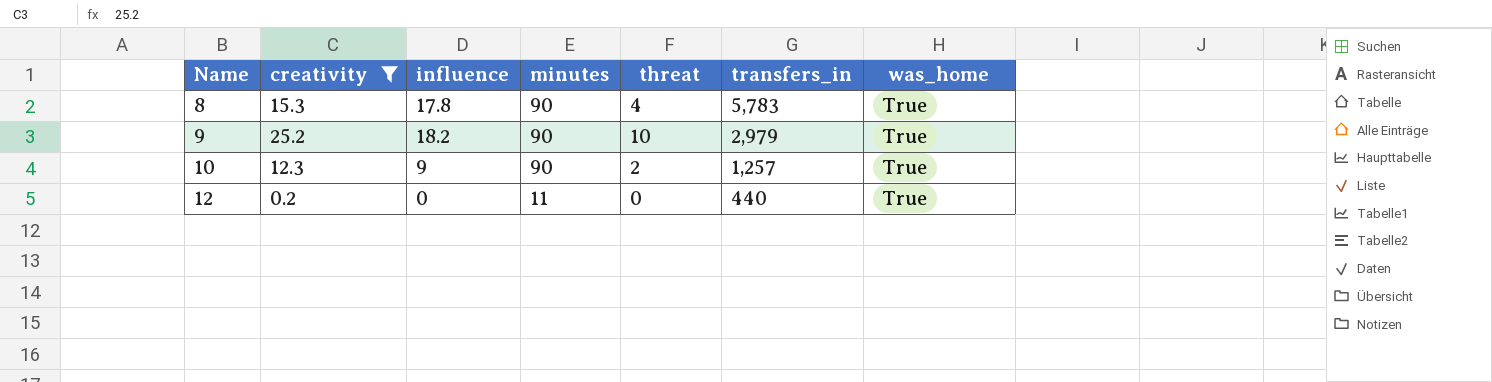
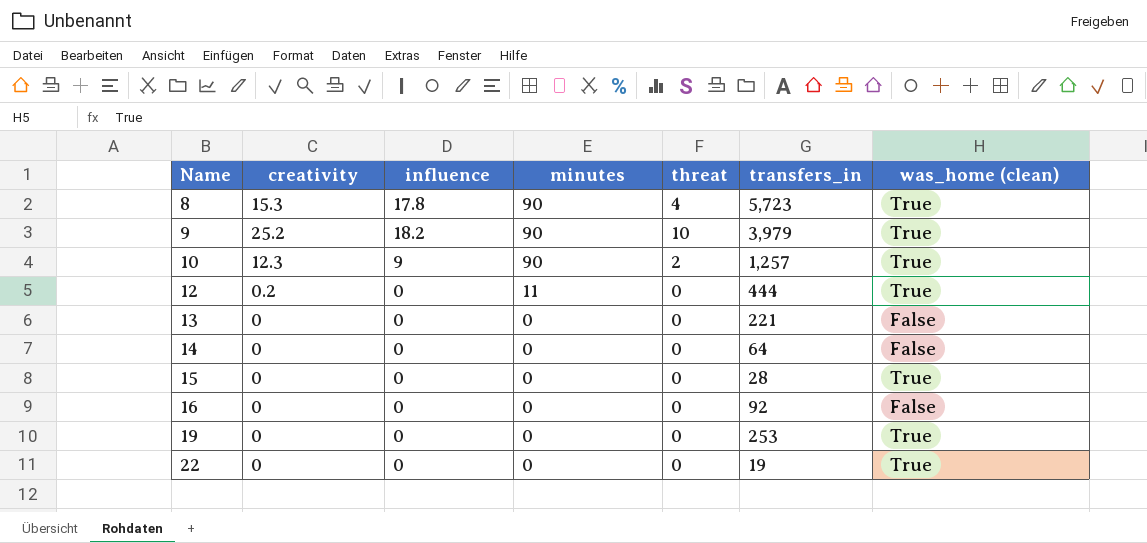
filter: creativity != 0 -> none
column name: was_home -> was_home (clean)
8 | transfers_in: 5,783 -> 5,723
9 | transfers_in: 2,979 -> 3,979
12 | transfers_in: 440 -> 444

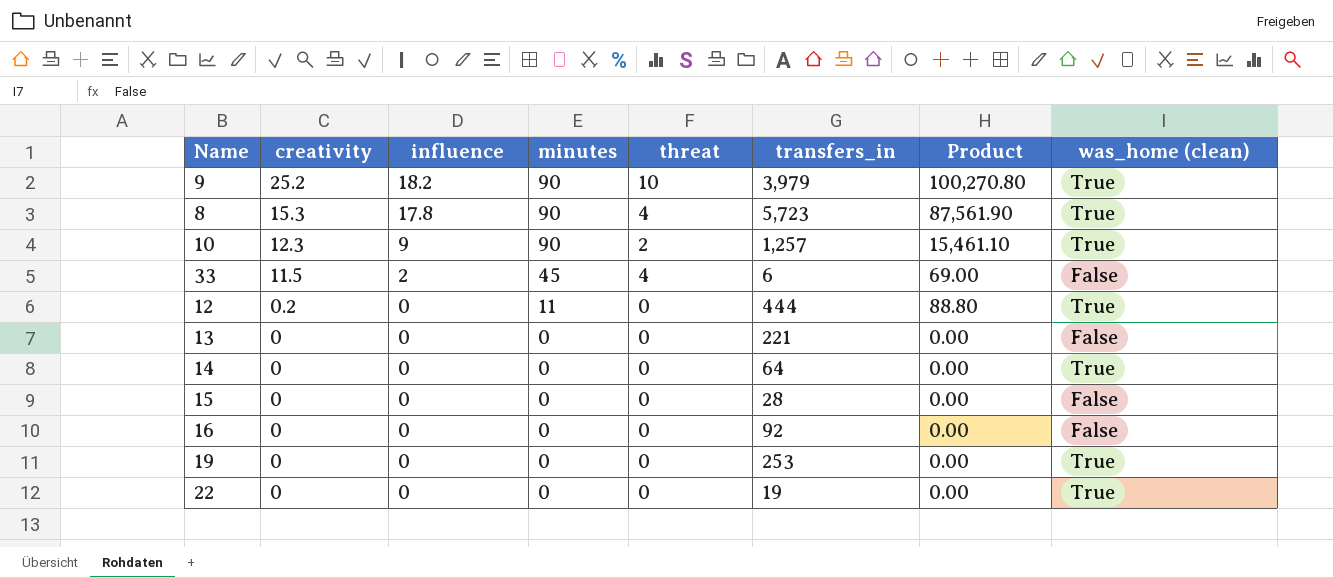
row order: Name ascending -> creativity descending
column Product | formula: none -> [creativity] * [transfers_in]
row 33: none -> 11.5 | 2 | 45 | 4 | 6 | 69.00 | False
14 | was_home (clean): False -> True
15 | was_home (clean): True -> False

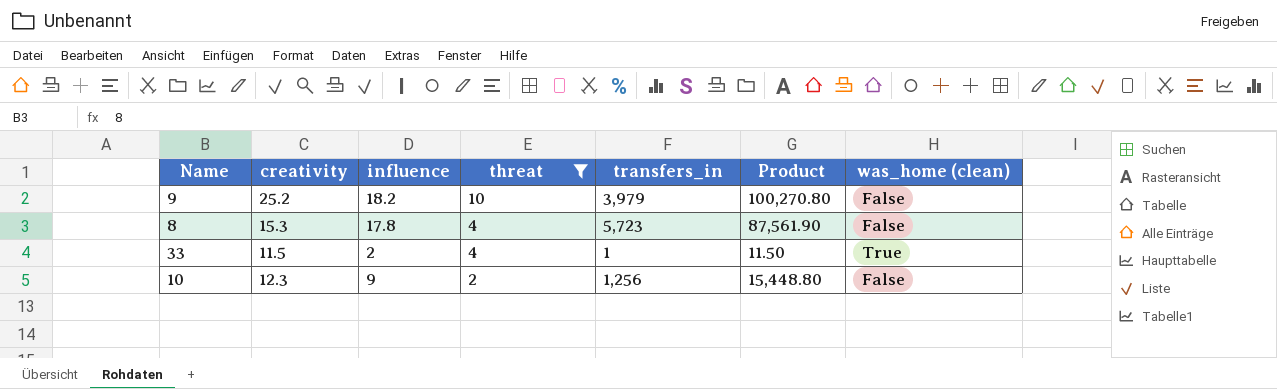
filter: none -> threat != 0
row order: creativity descending -> threat descending
column minutes | position: 4 -> none
9 | was_home (clean): True -> False
8 | was_home (clean): True -> False
33 | transfers_in: 6 -> 1
33 | Product: 69.00 -> 11.50
33 | was_home (clean): False -> True
10 | transfers_in: 1,257 -> 1,256
10 | Product: 15,461.10 -> 15,448.80
10 | was_home (clean): True -> False

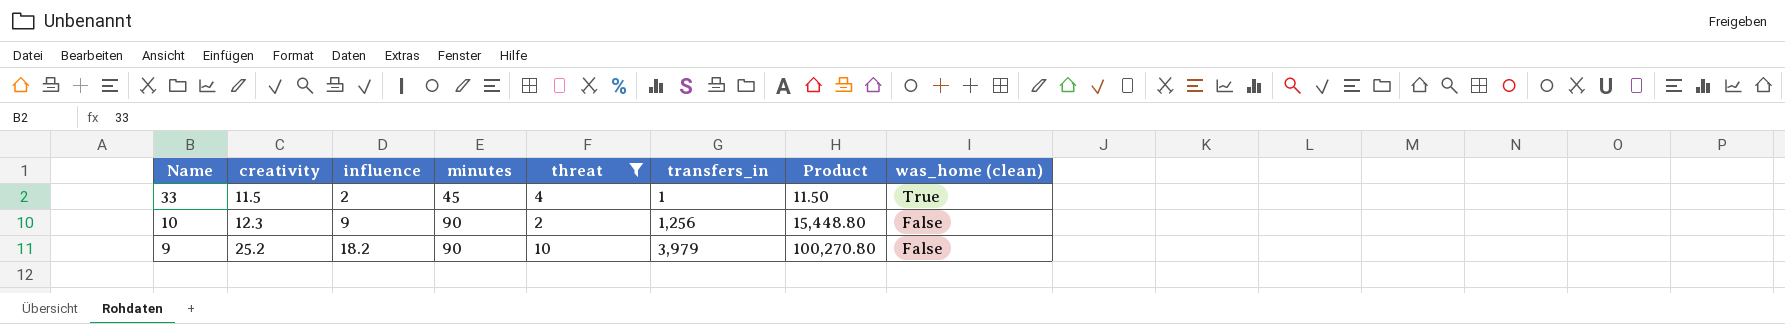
row order: threat descending -> Name descending
column minutes | position: none -> 4
row 8: 15.3 | 17.8 | 4 | 5,723 | 87,561.90 | False -> none

